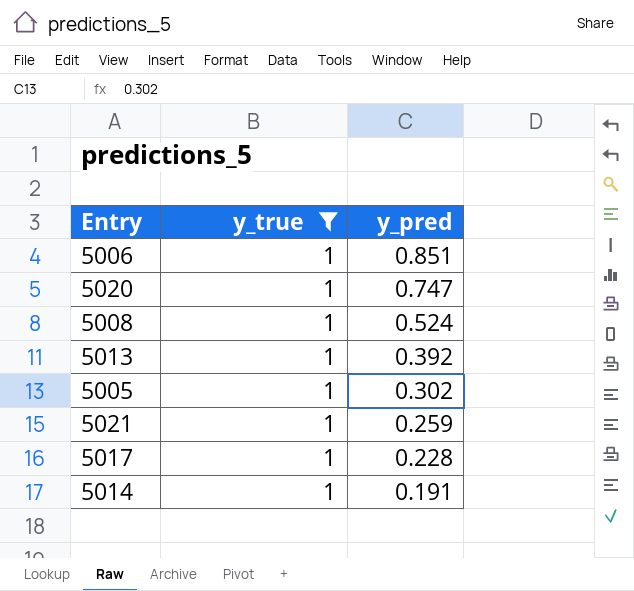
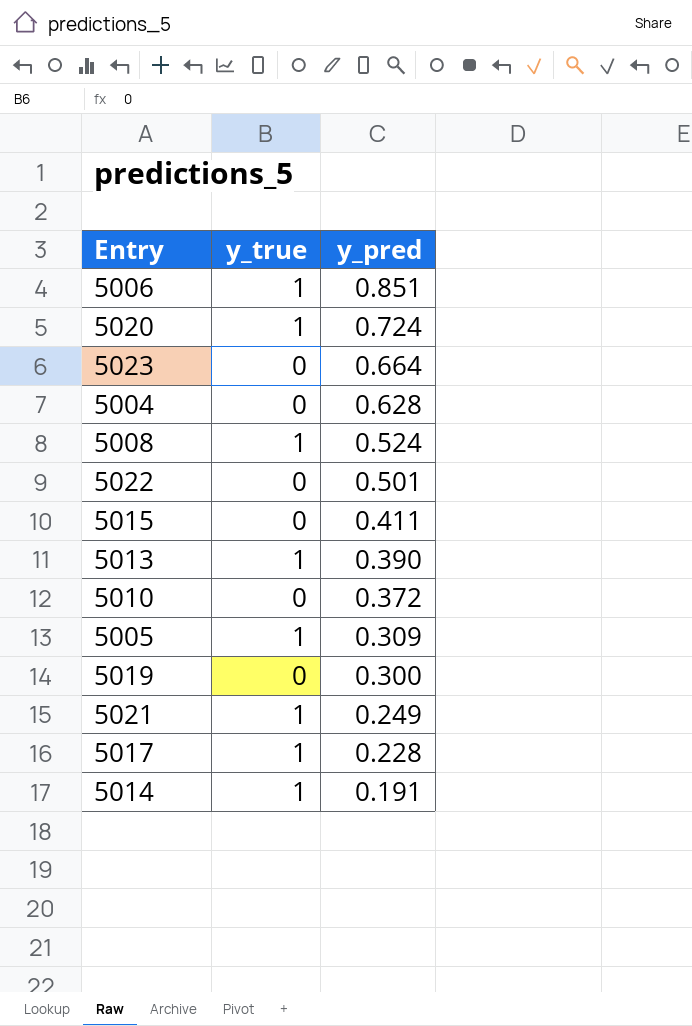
filter: y_true = 1 -> none
5020 | y_pred: 0.747 -> 0.724
5013 | y_pred: 0.392 -> 0.390
5005 | y_pred: 0.302 -> 0.309
5021 | y_pred: 0.259 -> 0.249

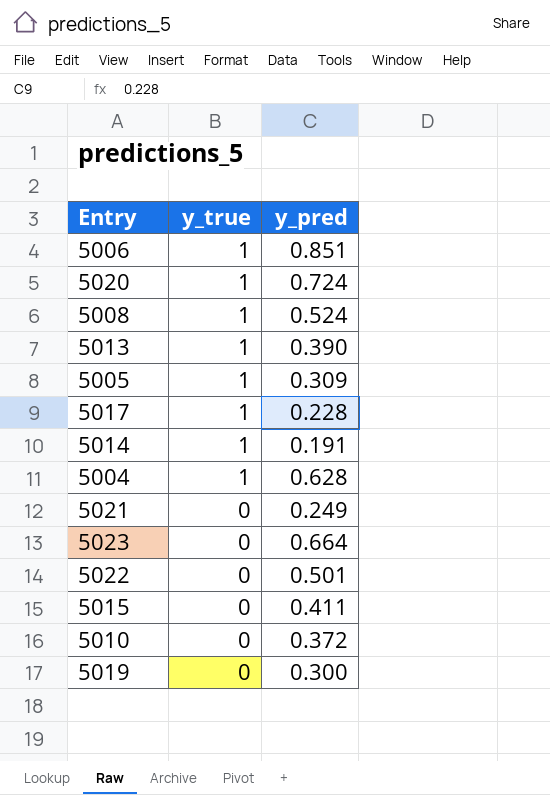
row order: y_pred descending -> y_true descending
5004 | y_true: 0 -> 1
5021 | y_true: 1 -> 0

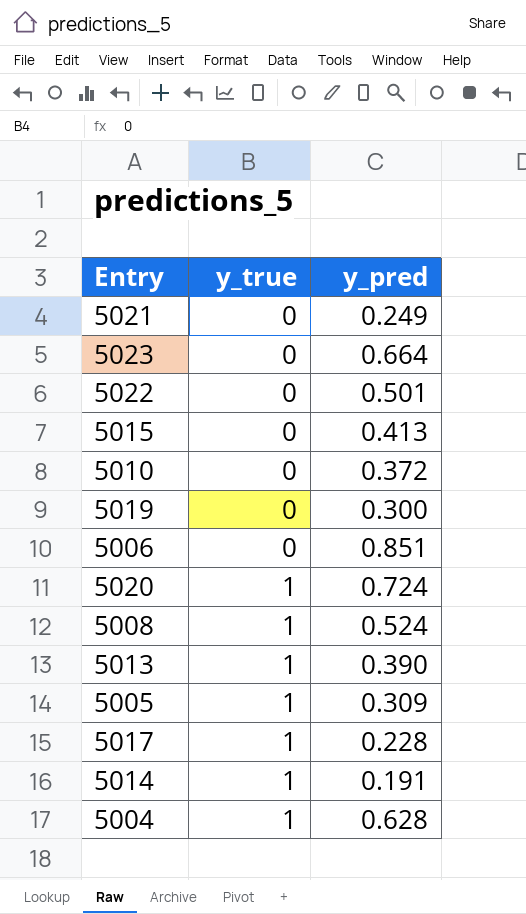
row order: y_true descending -> y_true ascending
5015 | y_pred: 0.411 -> 0.413
5006 | y_true: 1 -> 0

